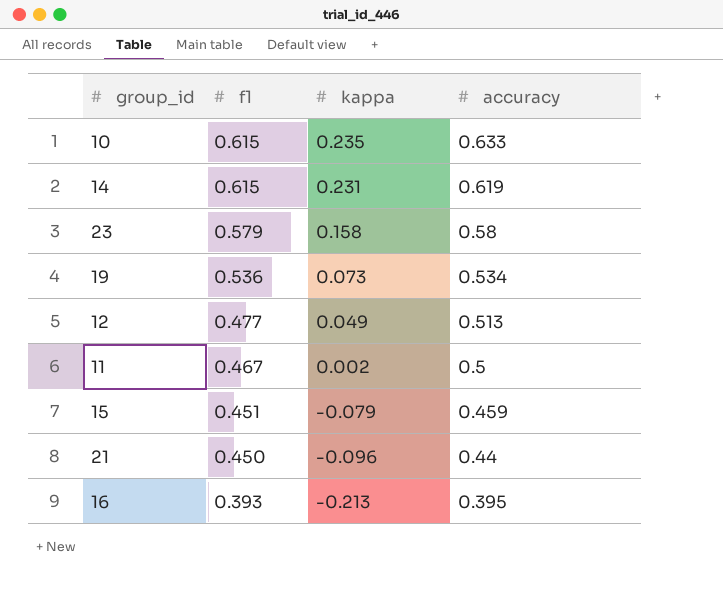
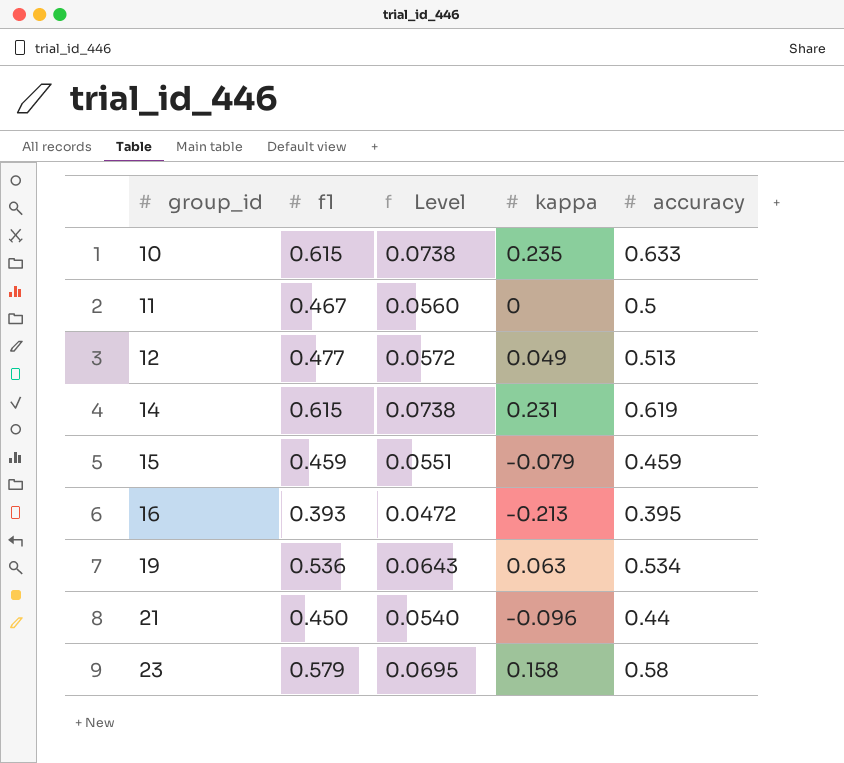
row order: f1 descending -> group_id ascending
column Level | formula: none -> [f1] * 0.12
11 | kappa: 0.002 -> 0
15 | f1: 0.451 -> 0.459
19 | kappa: 0.073 -> 0.063

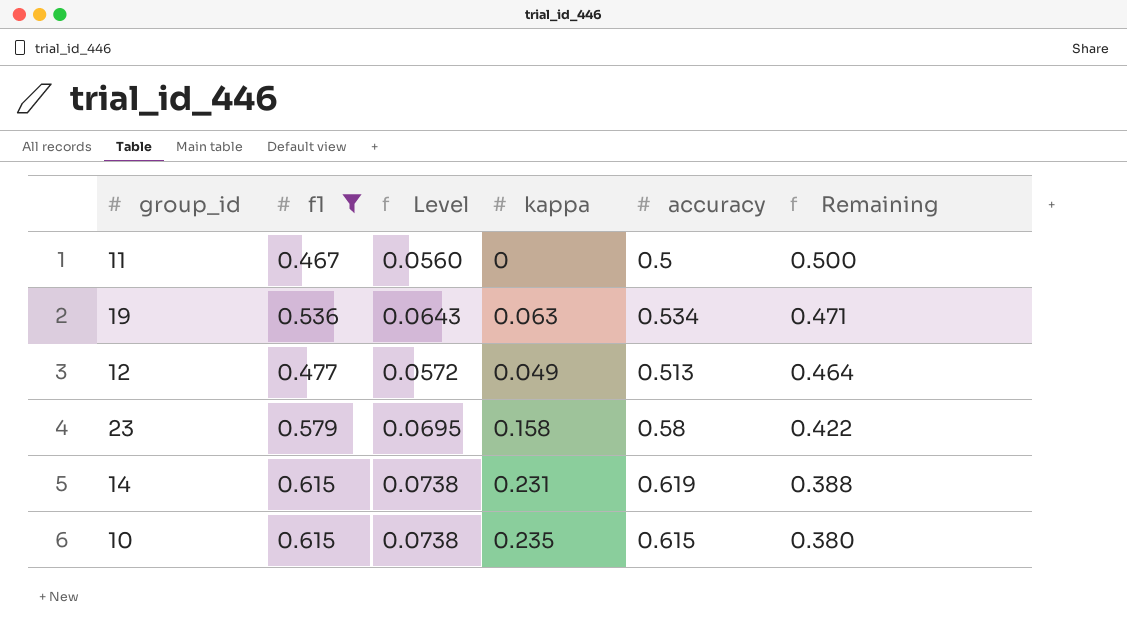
filter: none -> f1 >= 0.467
row order: group_id ascending -> Remaining descending
column Remaining | formula: none -> [accuracy] - [kappa]
10 | accuracy: 0.633 -> 0.615

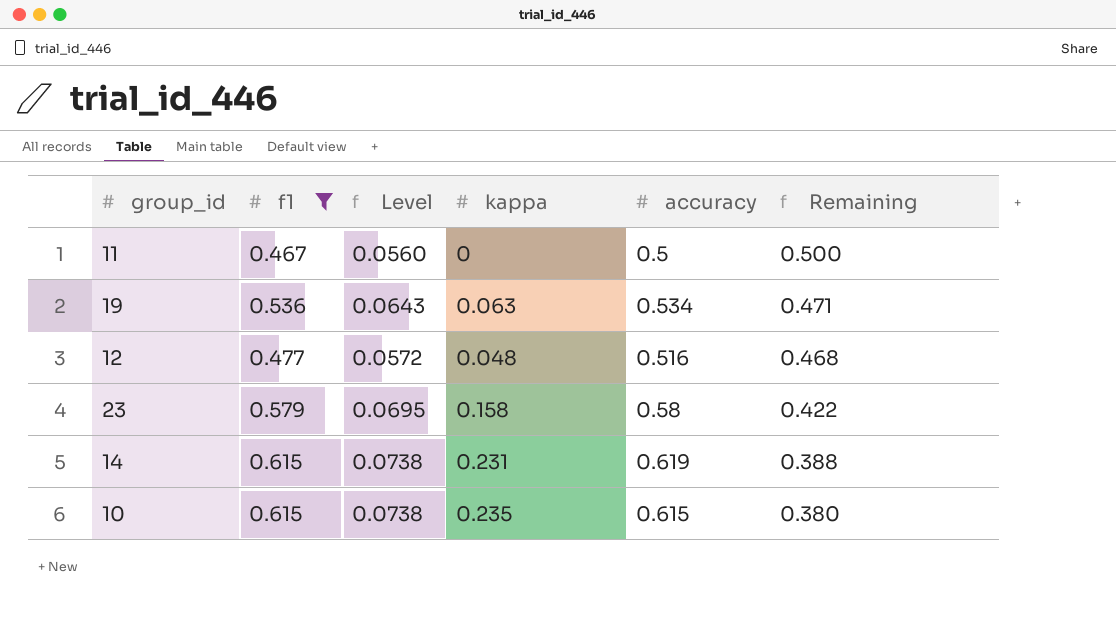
12 | kappa: 0.049 -> 0.048
12 | accuracy: 0.513 -> 0.516
12 | Remaining: 0.464 -> 0.468

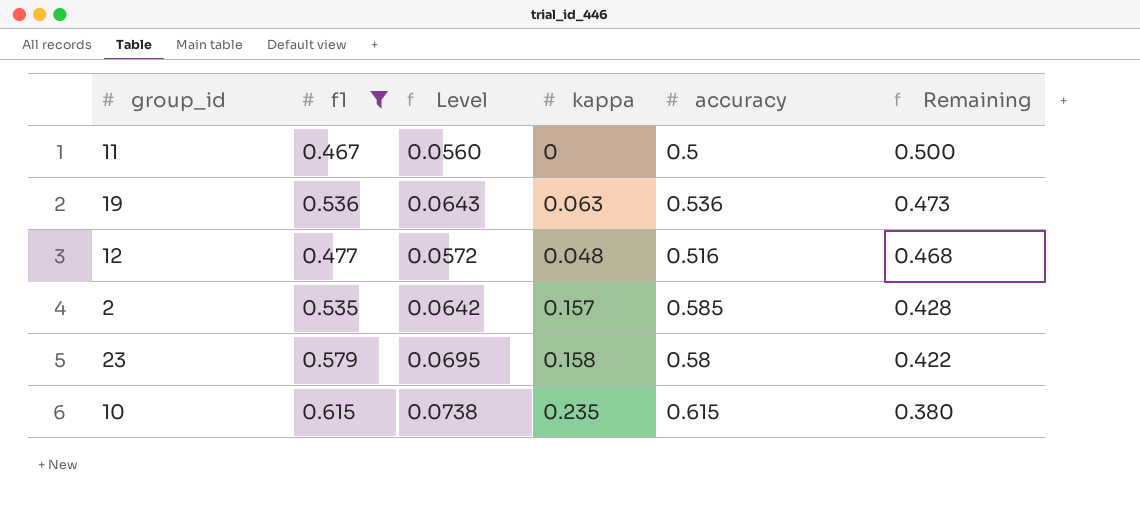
row 14: 0.615 | 0.0738 | 0.231 | 0.619 | 0.388 -> none
19 | accuracy: 0.534 -> 0.536
19 | Remaining: 0.471 -> 0.473
row 2: none -> 0.535 | 0.0642 | 0.157 | 0.585 | 0.428

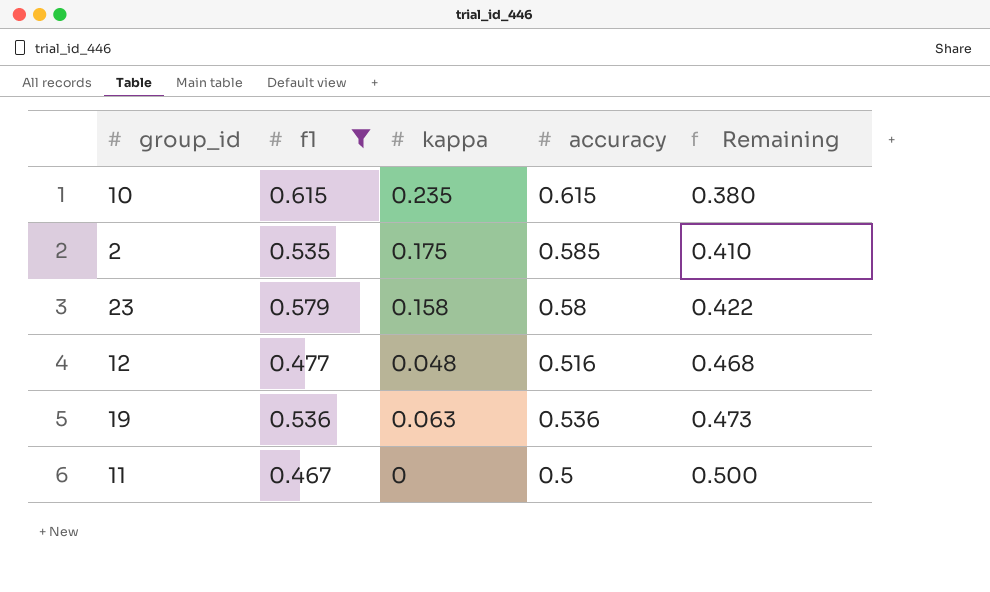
row order: Remaining descending -> Remaining ascending
column Level | formula: [f1] * 0.12 -> none
2 | kappa: 0.157 -> 0.175
2 | Remaining: 0.428 -> 0.410

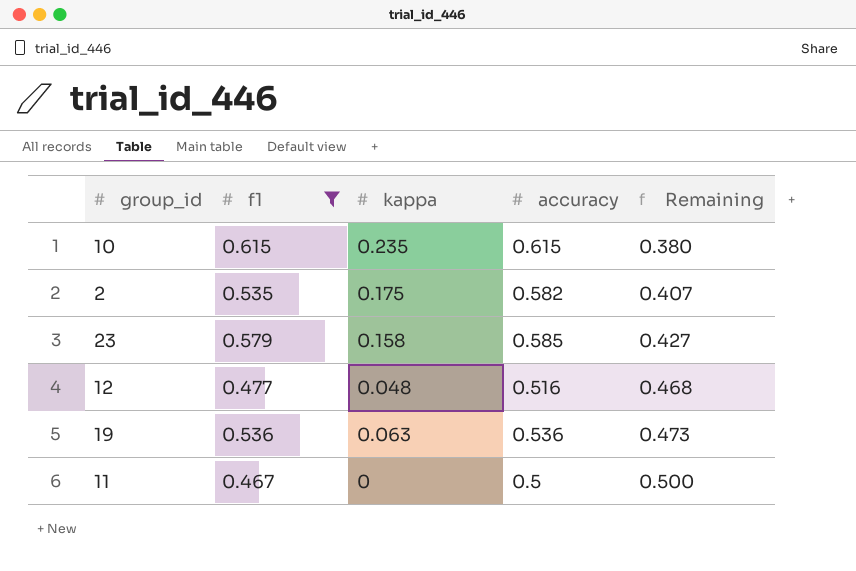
2 | accuracy: 0.585 -> 0.582
2 | Remaining: 0.410 -> 0.407
23 | accuracy: 0.58 -> 0.585
23 | Remaining: 0.422 -> 0.427

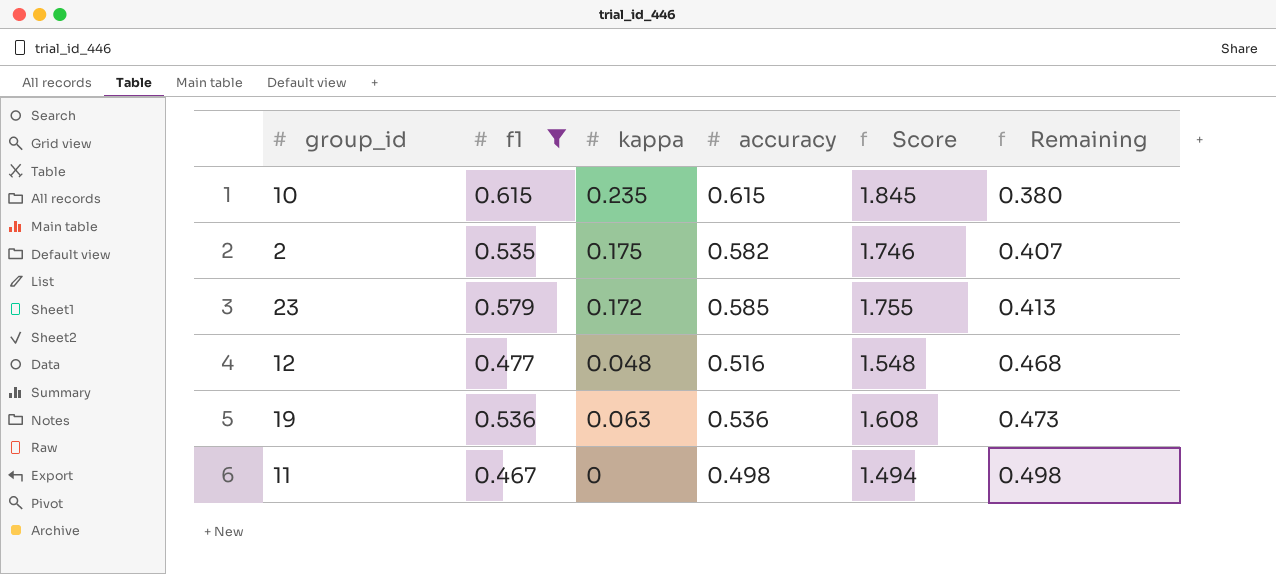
column Score | formula: none -> [accuracy] * 3
23 | kappa: 0.158 -> 0.172
23 | Remaining: 0.427 -> 0.413
11 | accuracy: 0.5 -> 0.498
11 | Remaining: 0.500 -> 0.498

